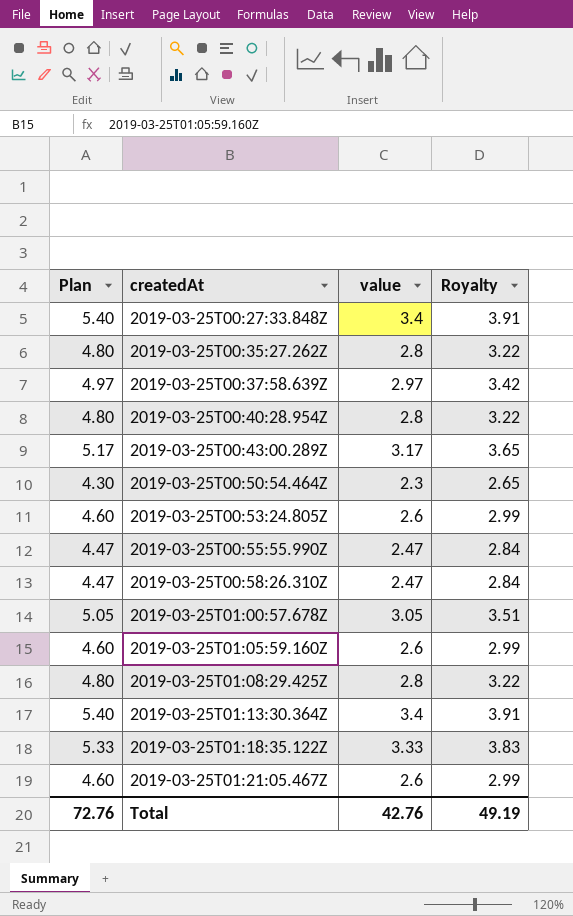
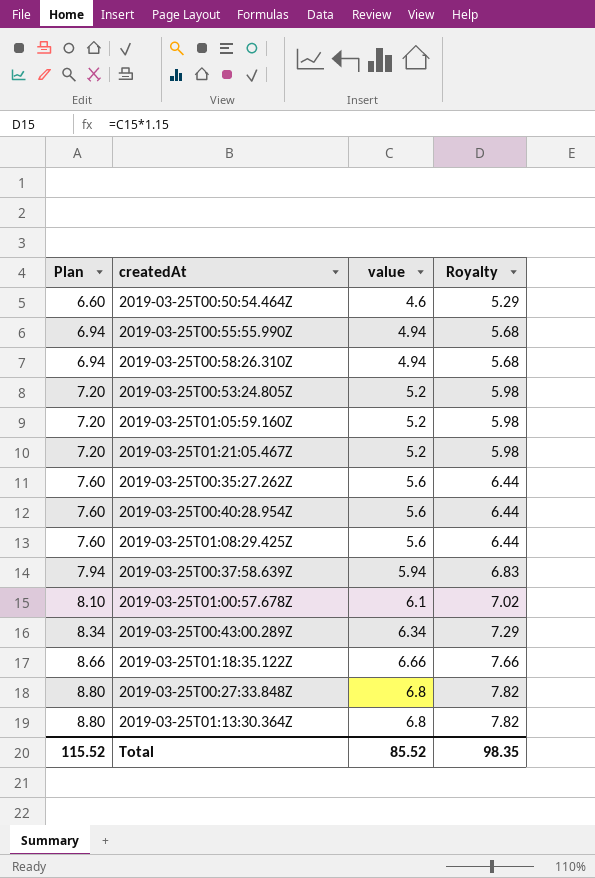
row order: createdAt ascending -> Plan ascending
2019-03-25T00:50:54.464Z | Plan: 4.30 -> 6.60
2019-03-25T00:50:54.464Z | value: 2.3 -> 4.6
2019-03-25T00:50:54.464Z | Royalty: 2.65 -> 5.29
2019-03-25T00:55:55.990Z | Plan: 4.47 -> 6.94
2019-03-25T00:55:55.990Z | value: 2.47 -> 4.94
2019-03-25T00:55:55.990Z | Royalty: 2.84 -> 5.68
2019-03-25T00:58:26.310Z | Plan: 4.47 -> 6.94
2019-03-25T00:58:26.310Z | value: 2.47 -> 4.94
2019-03-25T00:58:26.310Z | Royalty: 2.84 -> 5.68
2019-03-25T00:53:24.805Z | Plan: 4.60 -> 7.20
2019-03-25T00:53:24.805Z | value: 2.6 -> 5.2
2019-03-25T00:53:24.805Z | Royalty: 2.99 -> 5.98
2019-03-25T01:05:59.160Z | Plan: 4.60 -> 7.20
2019-03-25T01:05:59.160Z | value: 2.6 -> 5.2
2019-03-25T01:05:59.160Z | Royalty: 2.99 -> 5.98
2019-03-25T01:21:05.467Z | Plan: 4.60 -> 7.20
2019-03-25T01:21:05.467Z | value: 2.6 -> 5.2
2019-03-25T01:21:05.467Z | Royalty: 2.99 -> 5.98
2019-03-25T00:35:27.262Z | Plan: 4.80 -> 7.60
2019-03-25T00:35:27.262Z | value: 2.8 -> 5.6
2019-03-25T00:35:27.262Z | Royalty: 3.22 -> 6.44
2019-03-25T00:40:28.954Z | Plan: 4.80 -> 7.60
2019-03-25T00:40:28.954Z | value: 2.8 -> 5.6
2019-03-25T00:40:28.954Z | Royalty: 3.22 -> 6.44
2019-03-25T01:08:29.425Z | Plan: 4.80 -> 7.60
2019-03-25T01:08:29.425Z | value: 2.8 -> 5.6
2019-03-25T01:08:29.425Z | Royalty: 3.22 -> 6.44
2019-03-25T00:37:58.639Z | Plan: 4.97 -> 7.94
2019-03-25T00:37:58.639Z | value: 2.97 -> 5.94
2019-03-25T00:37:58.639Z | Royalty: 3.42 -> 6.83
2019-03-25T01:00:57.678Z | Plan: 5.05 -> 8.10
2019-03-25T01:00:57.678Z | value: 3.05 -> 6.1
2019-03-25T01:00:57.678Z | Royalty: 3.51 -> 7.02
2019-03-25T00:43:00.289Z | Plan: 5.17 -> 8.34
2019-03-25T00:43:00.289Z | value: 3.17 -> 6.34
2019-03-25T00:43:00.289Z | Royalty: 3.65 -> 7.29
2019-03-25T01:18:35.122Z | Plan: 5.33 -> 8.66
2019-03-25T01:18:35.122Z | value: 3.33 -> 6.66
2019-03-25T01:18:35.122Z | Royalty: 3.83 -> 7.66
2019-03-25T00:27:33.848Z | Plan: 5.40 -> 8.80
2019-03-25T00:27:33.848Z | value: 3.4 -> 6.8
2019-03-25T00:27:33.848Z | Royalty: 3.91 -> 7.82
2019-03-25T01:13:30.364Z | Plan: 5.40 -> 8.80
2019-03-25T01:13:30.364Z | value: 3.4 -> 6.8
2019-03-25T01:13:30.364Z | Royalty: 3.91 -> 7.82
Total | Plan: 72.76 -> 115.52
Total | value: 42.76 -> 85.52
Total | Royalty: 49.19 -> 98.35

